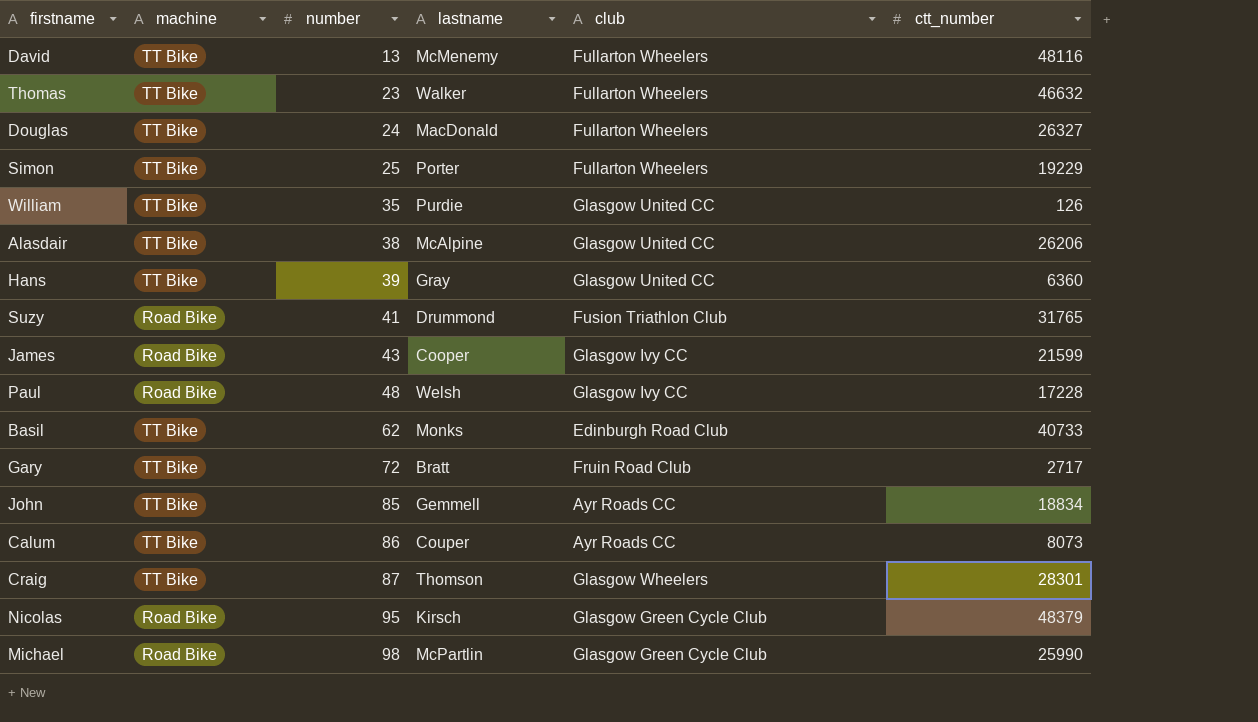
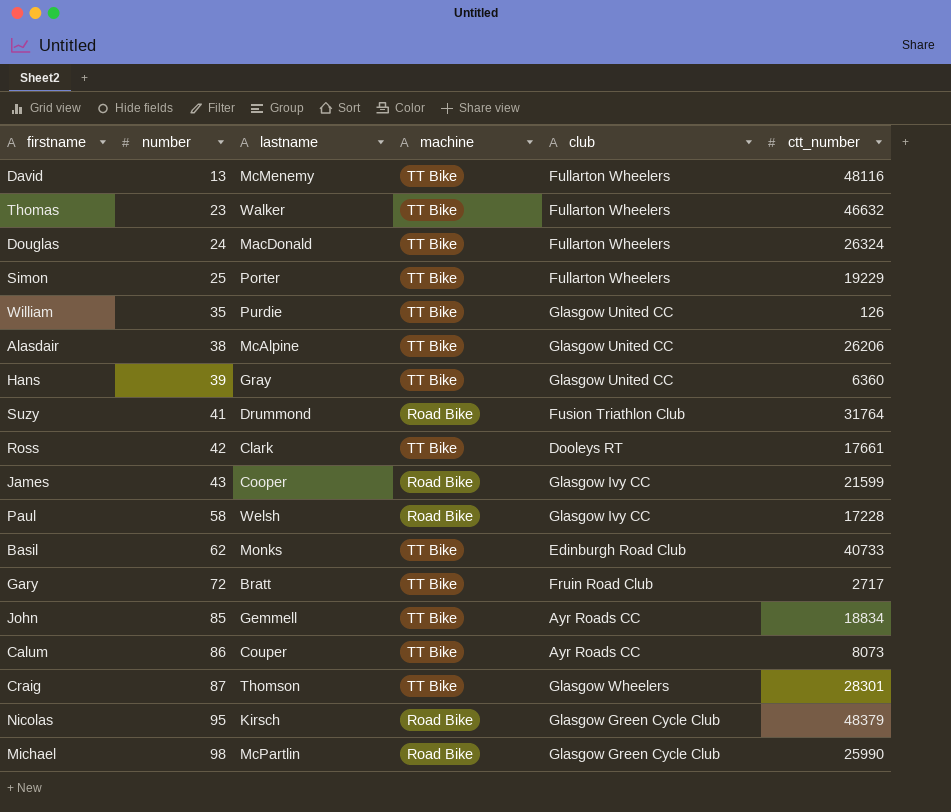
column machine | position: 2 -> 4
Douglas | ctt_number: 26327 -> 26324
Suzy | ctt_number: 31765 -> 31764
row Ross: none -> 42 | Clark | TT Bike | Dooleys RT | 17661
Paul | number: 48 -> 58

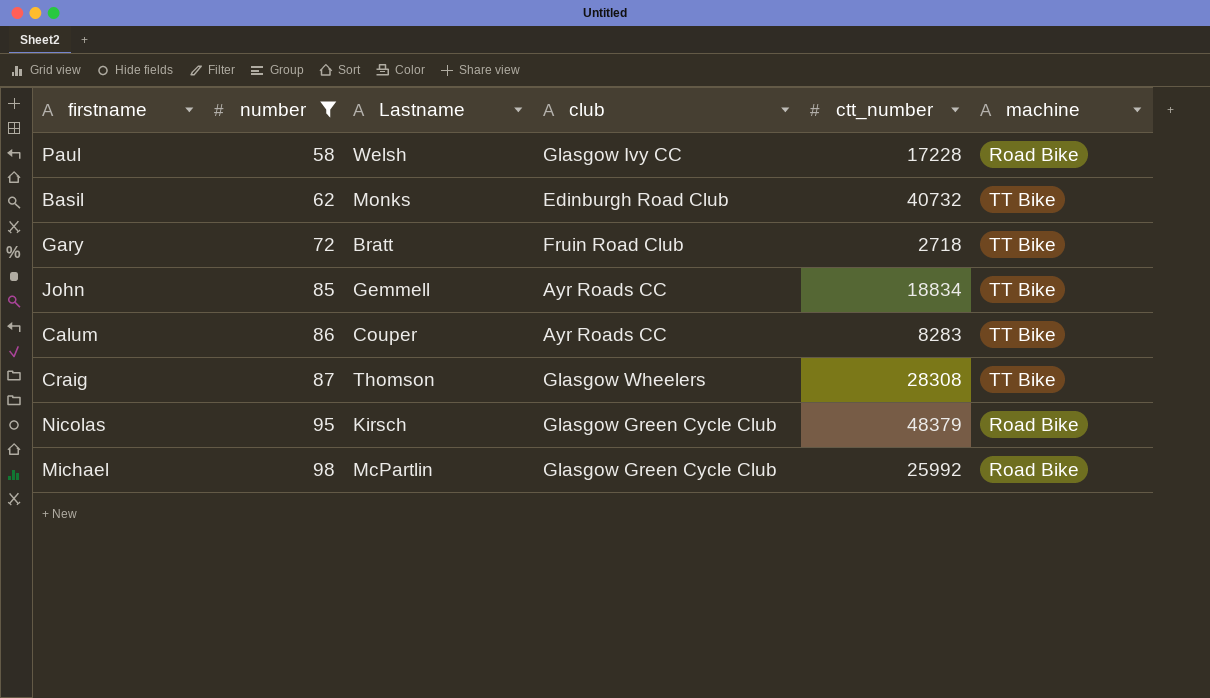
filter: none -> number >= 58
column name: lastname -> Lastname
column machine | position: 4 -> 6
Basil | ctt_number: 40733 -> 40732
Gary | ctt_number: 2717 -> 2718
Calum | ctt_number: 8073 -> 8283
Craig | ctt_number: 28301 -> 28308
Michael | ctt_number: 25990 -> 25992

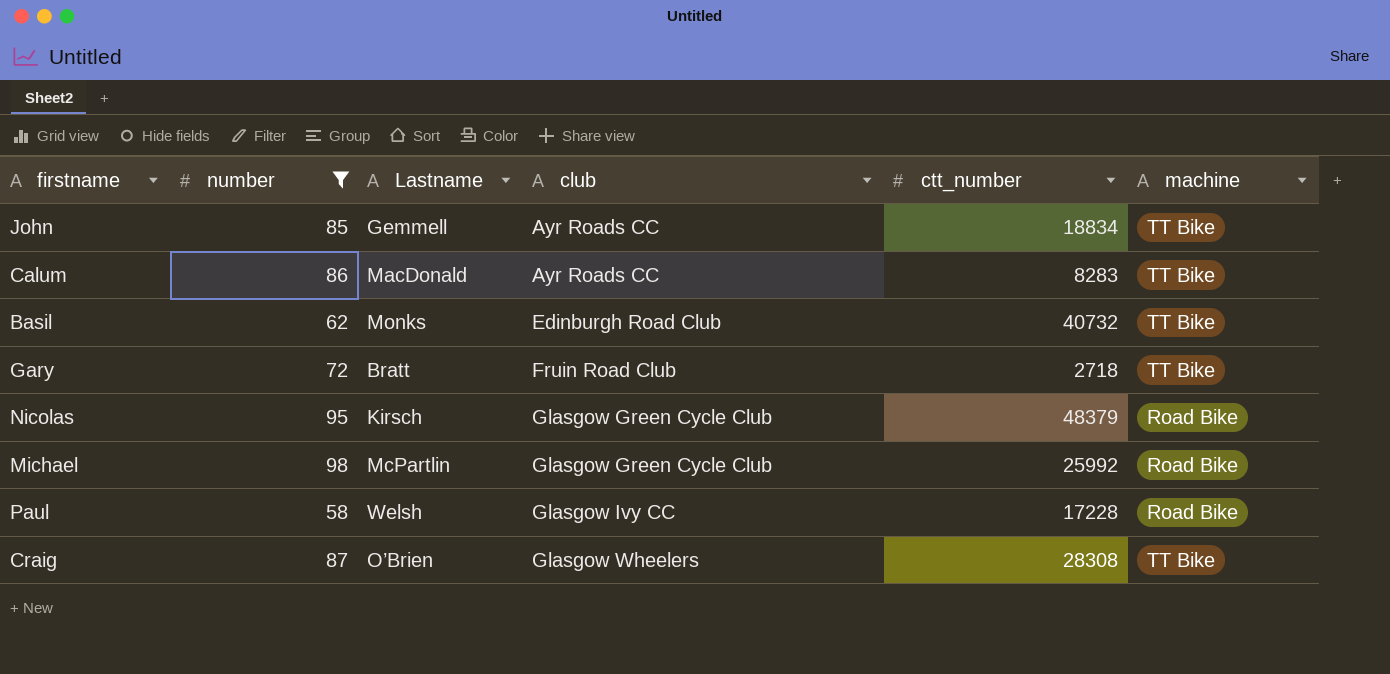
row order: number ascending -> club ascending
Calum | Lastname: Couper -> MacDonald
Craig | Lastname: Thomson -> O’Brien

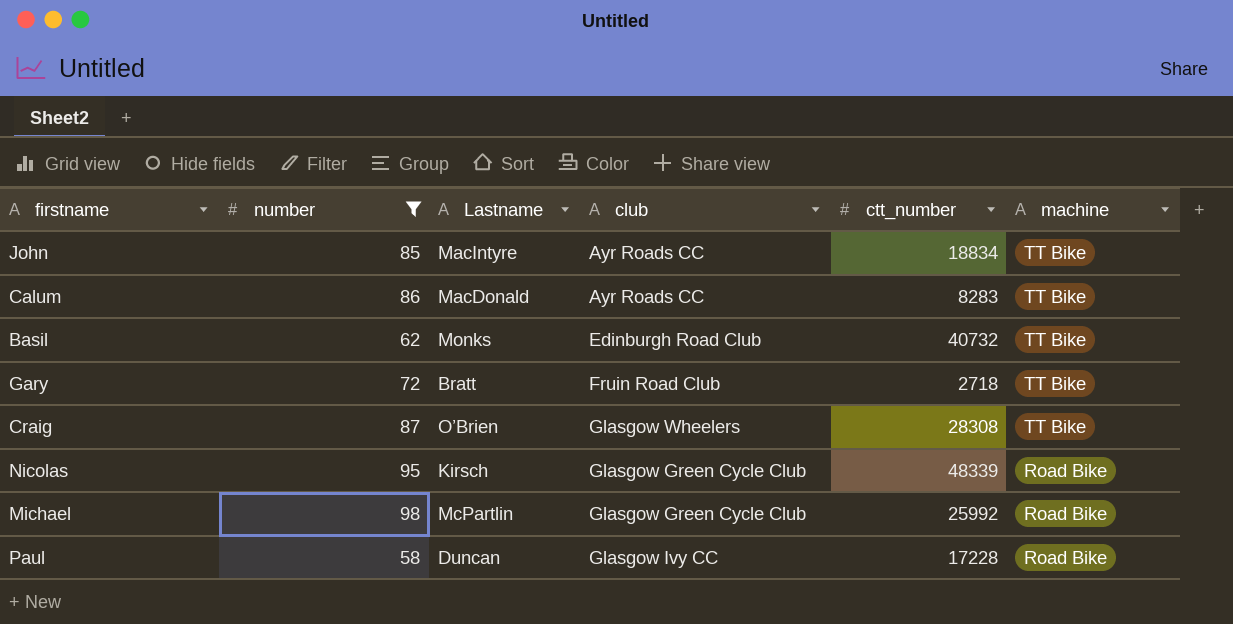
row order: club ascending -> machine descending
John | Lastname: Gemmell -> MacIntyre
Nicolas | ctt_number: 48379 -> 48339
Paul | Lastname: Welsh -> Duncan

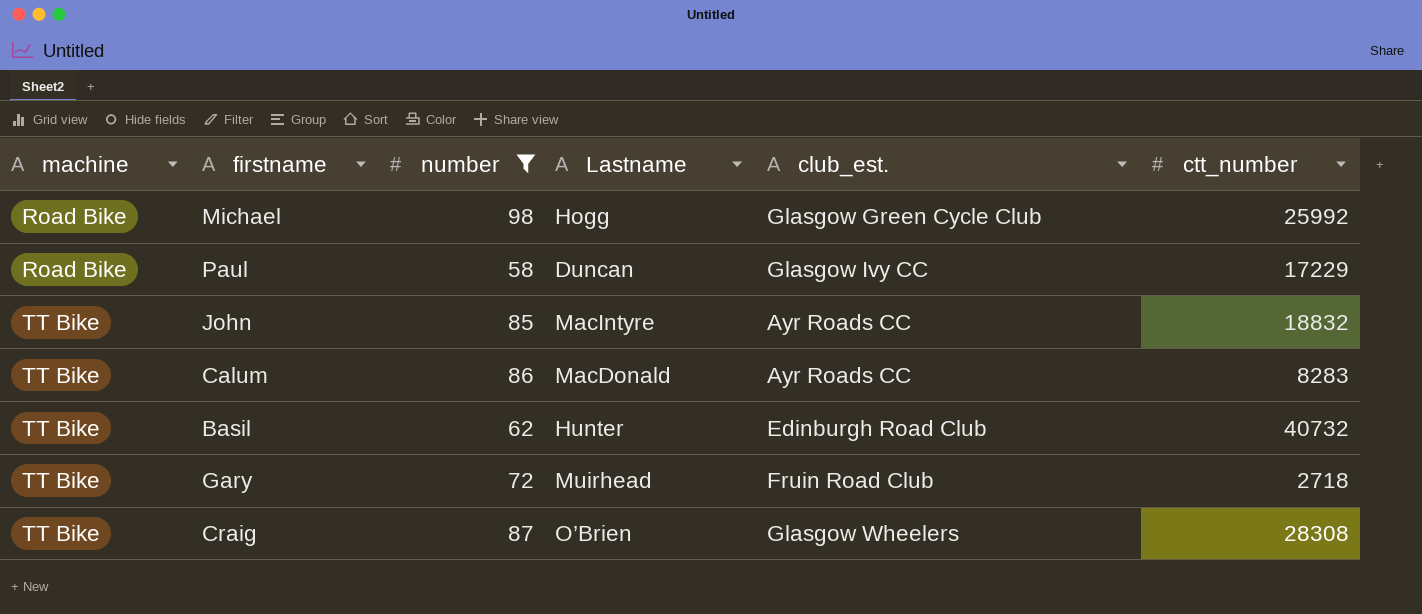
row order: machine descending -> machine ascending
column machine | position: 6 -> 1
column name: club -> club_est.
row Nicolas: 95 | Kirsch | Glasgow Green Cycle Club | 48339 | Road Bike -> none
Michael | Lastname: McPartlin -> Hogg
Paul | ctt_number: 17228 -> 17229
John | ctt_number: 18834 -> 18832
Basil | Lastname: Monks -> Hunter
Gary | Lastname: Bratt -> Muirhead

